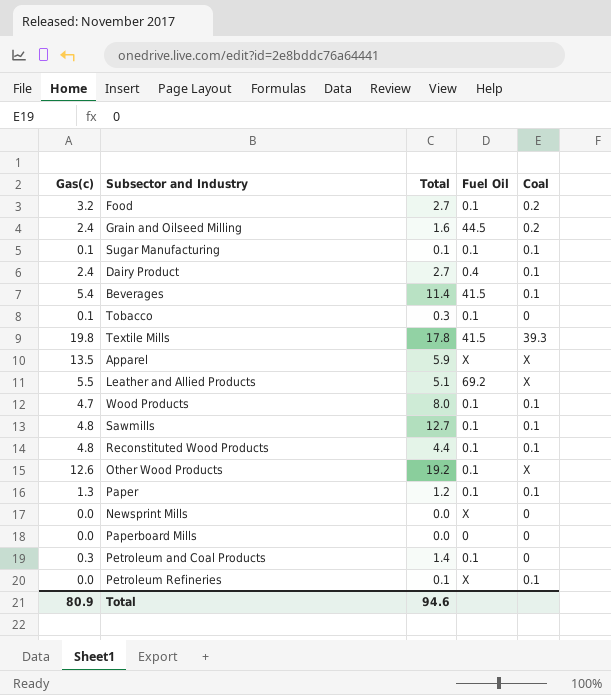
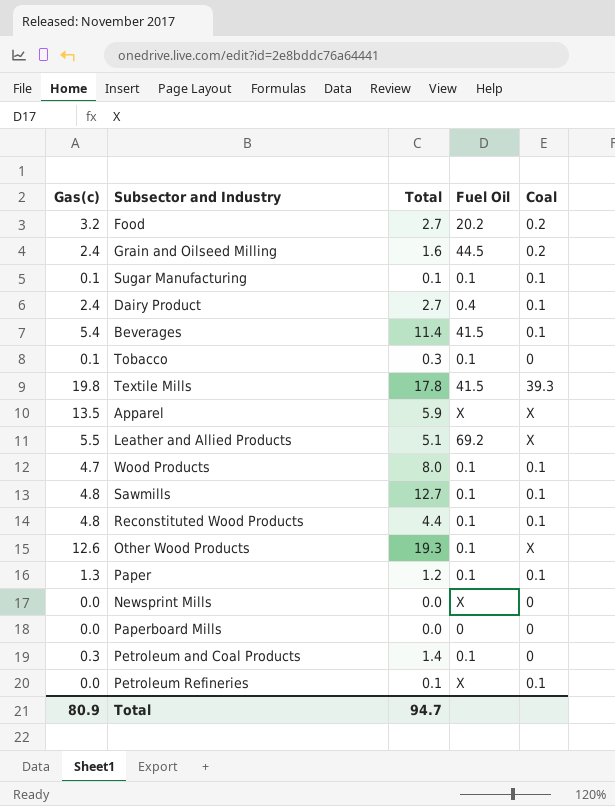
Food | Fuel Oil: 0.1 -> 20.2
Other Wood Products | Total: 19.2 -> 19.3
Total | Total: 94.6 -> 94.7

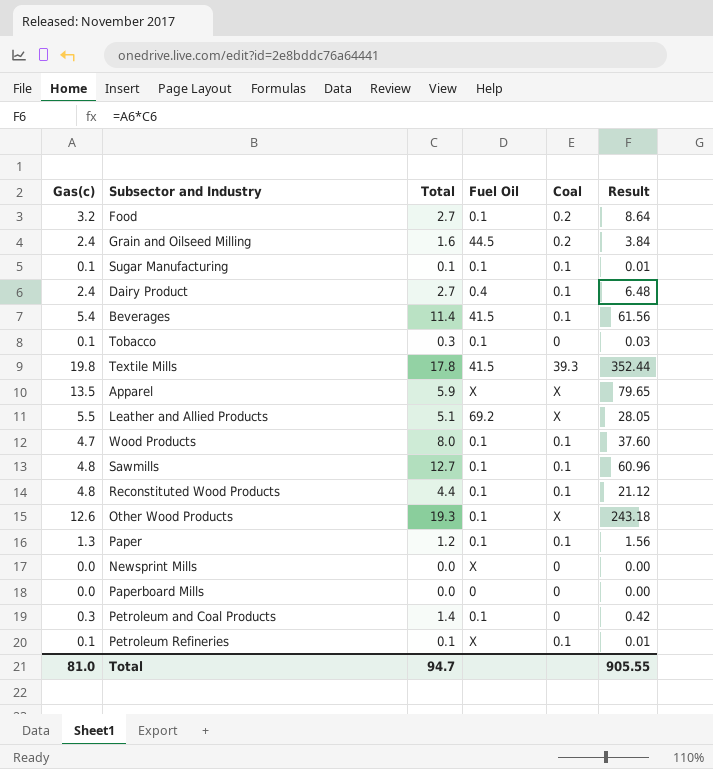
column Result | formula: none -> [Gas(c)] * [Total]
Food | Fuel Oil: 20.2 -> 0.1
Petroleum Refineries | Gas(c): 0.0 -> 0.1
Total | Gas(c): 80.9 -> 81.0

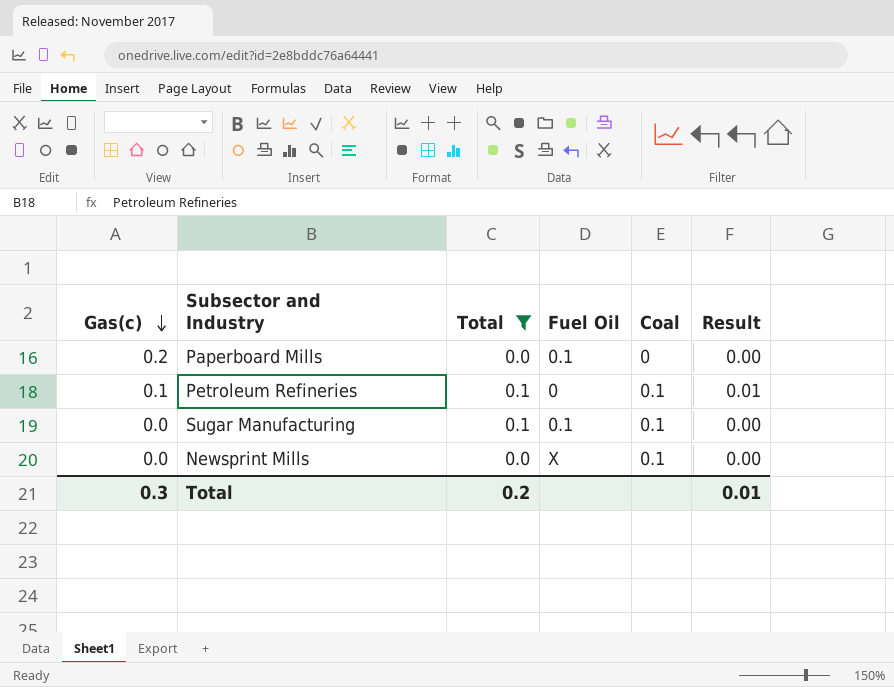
filter: none -> Total <= 0.1
row order: none -> Gas(c) descending
Paperboard Mills | Gas(c): 0.0 -> 0.2
Paperboard Mills | Fuel Oil: 0 -> 0.1
Petroleum Refineries | Fuel Oil: X -> 0
Sugar Manufacturing | Gas(c): 0.1 -> 0.0
Sugar Manufacturing | Result: 0.01 -> 0.00
Newsprint Mills | Coal: 0 -> 0.1
Total | Gas(c): 81.0 -> 0.3
Total | Total: 94.7 -> 0.2
Total | Result: 905.55 -> 0.01

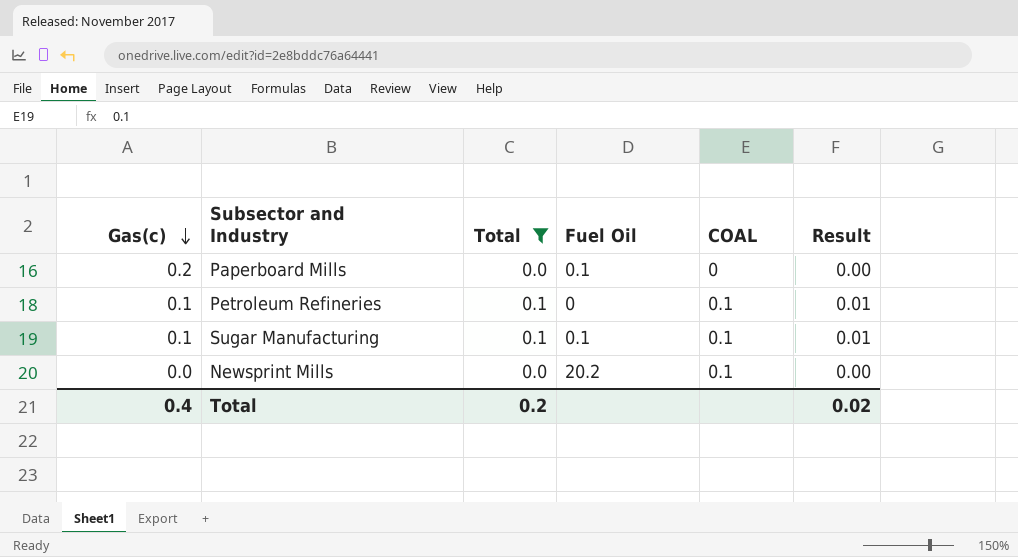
column name: Coal -> COAL
Sugar Manufacturing | Gas(c): 0.0 -> 0.1
Sugar Manufacturing | Result: 0.00 -> 0.01
Newsprint Mills | Fuel Oil: X -> 20.2
Total | Gas(c): 0.3 -> 0.4
Total | Result: 0.01 -> 0.02

